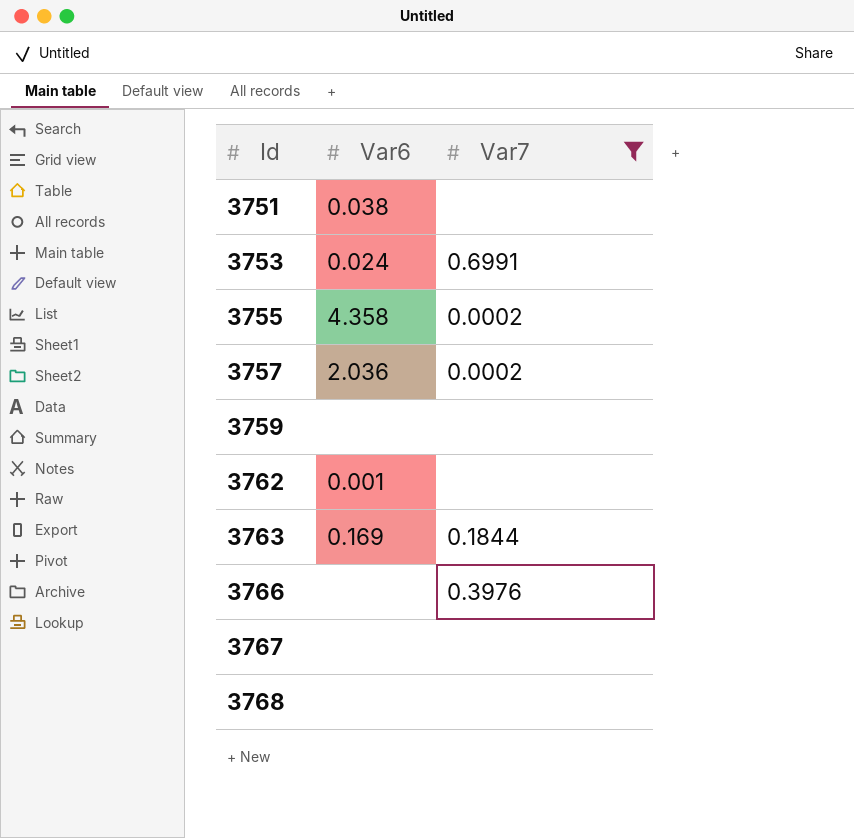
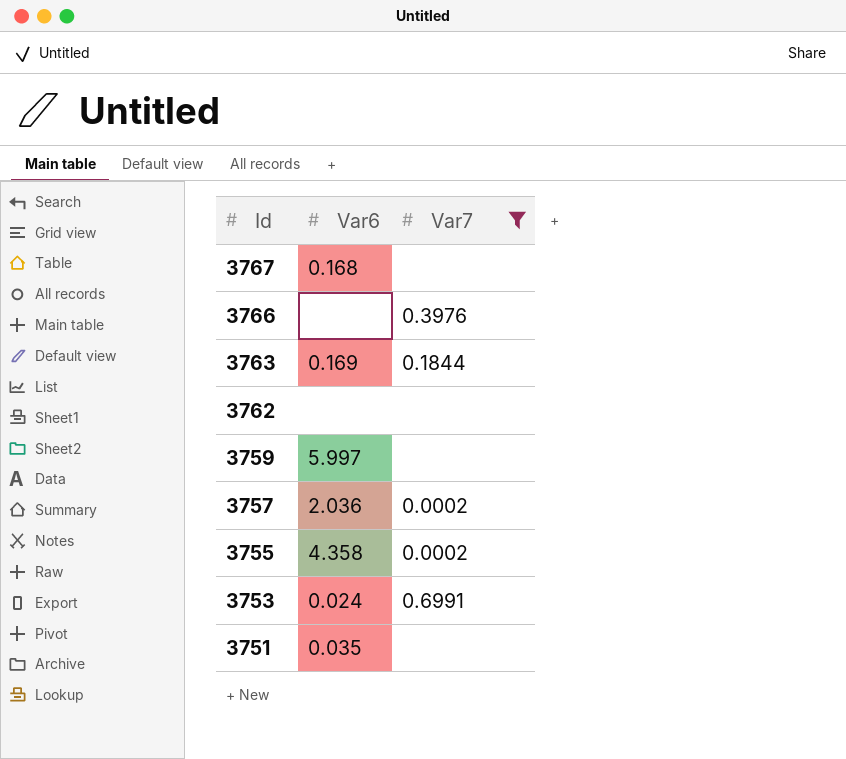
row order: Id ascending -> Id descending
row 3768: none | none -> none
3767 | Var6: none -> 0.168
3762 | Var6: 0.001 -> none
3759 | Var6: none -> 5.997
3751 | Var6: 0.038 -> 0.035

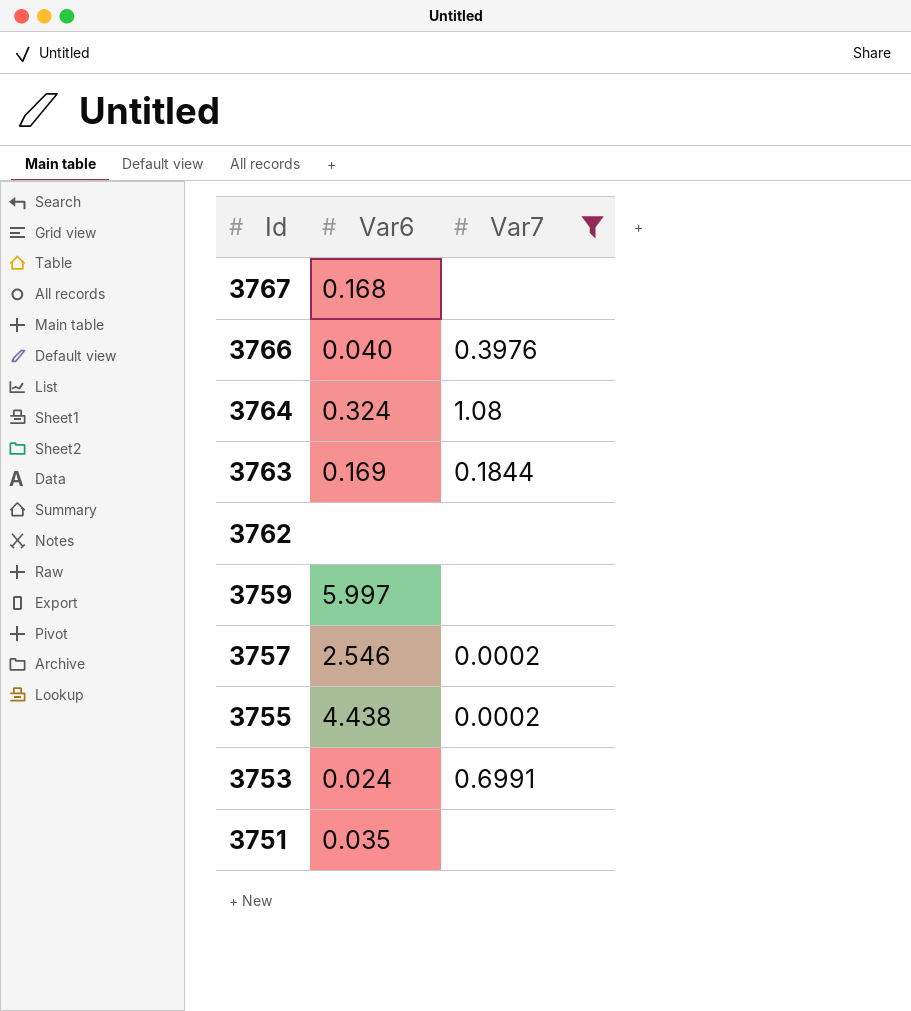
3766 | Var6: none -> 0.040
row 3764: none -> 0.324 | 1.08
3757 | Var6: 2.036 -> 2.546
3755 | Var6: 4.358 -> 4.438

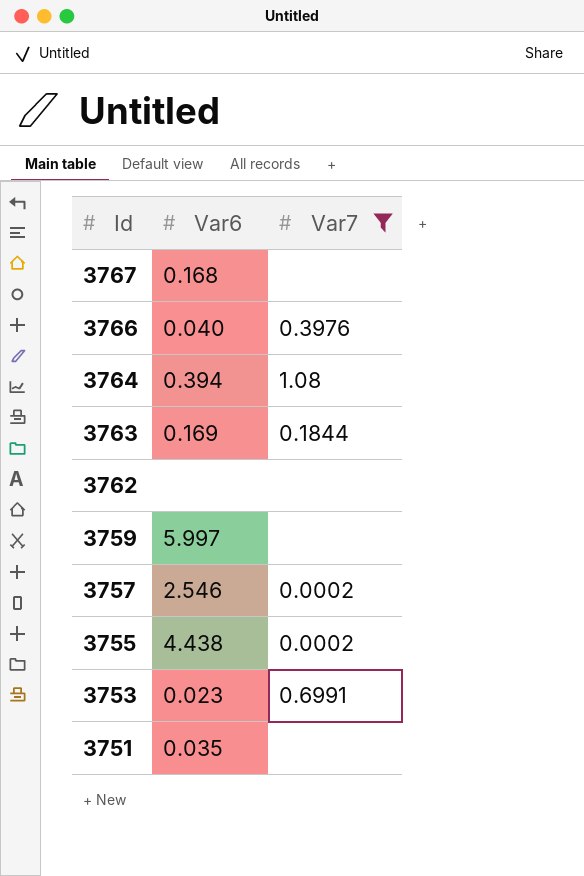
3764 | Var6: 0.324 -> 0.394
3753 | Var6: 0.024 -> 0.023

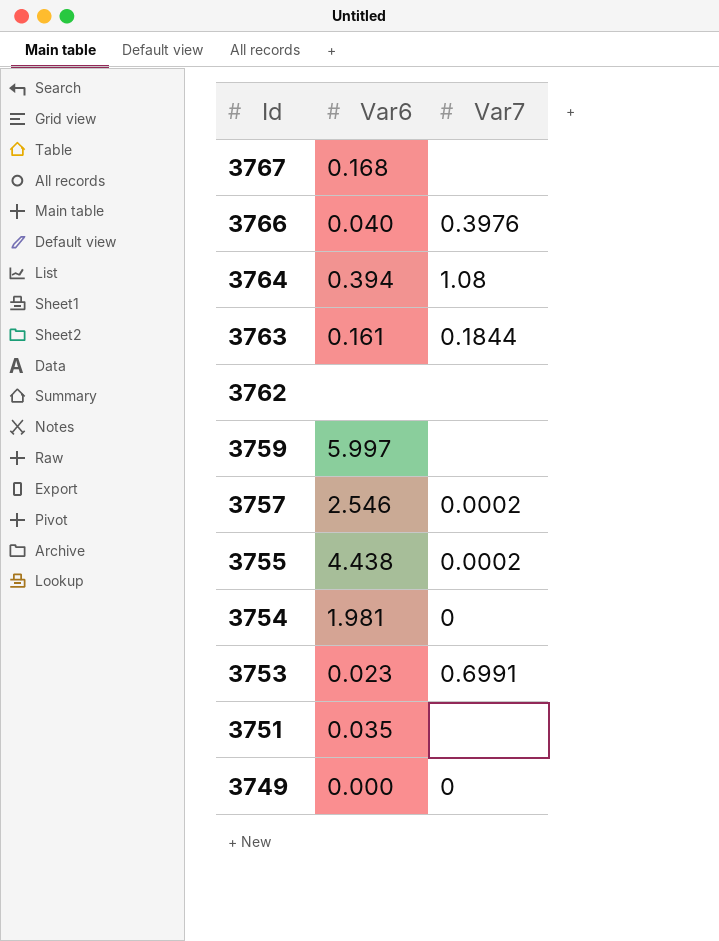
filter: Var7 != 0 -> none
3763 | Var6: 0.169 -> 0.161

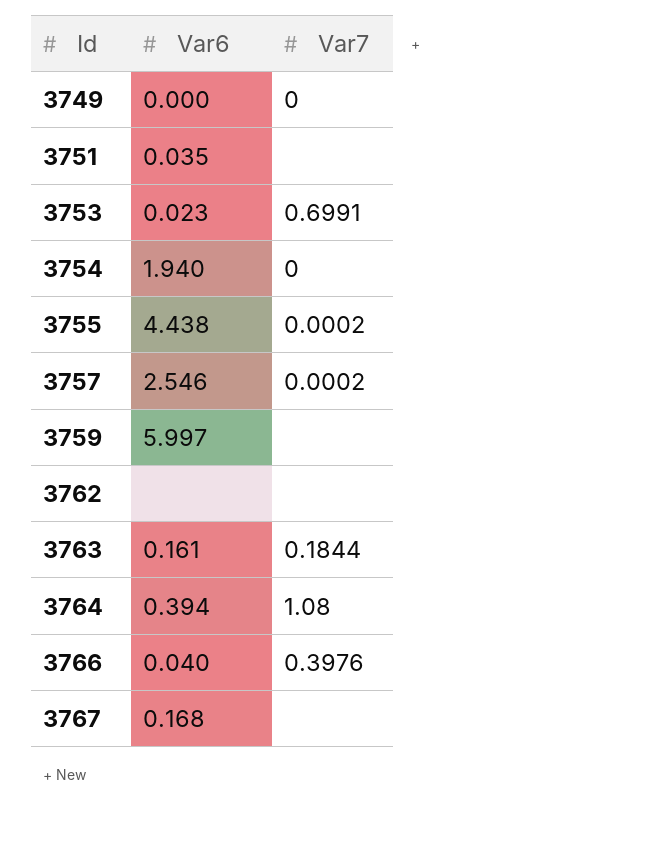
row order: Id descending -> Id ascending
3754 | Var6: 1.981 -> 1.940

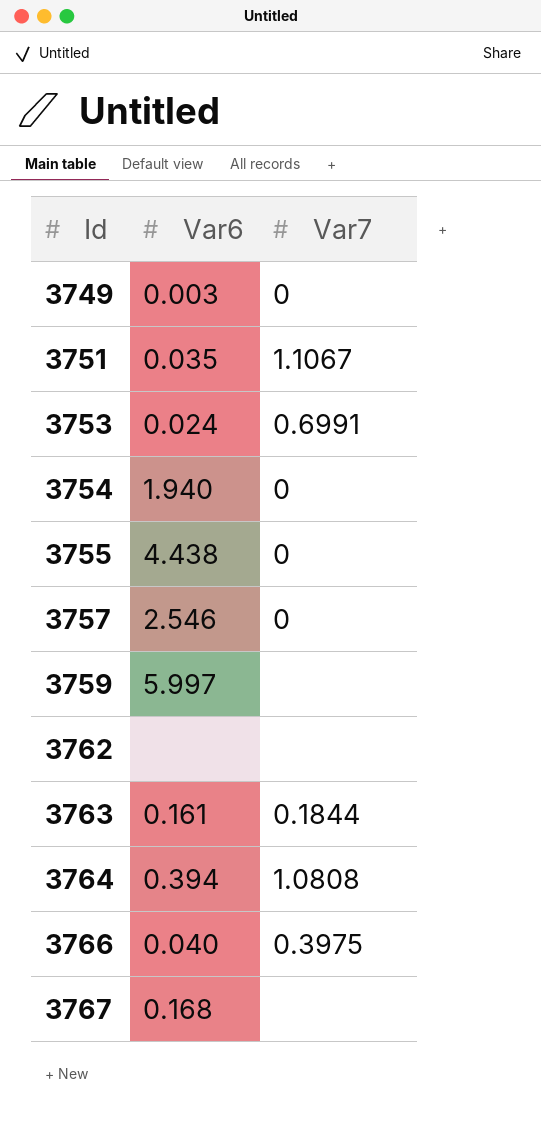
3749 | Var6: 0.000 -> 0.003
3751 | Var7: none -> 1.1067
3753 | Var6: 0.023 -> 0.024
3755 | Var7: 0.0002 -> 0
3757 | Var7: 0.0002 -> 0
3764 | Var7: 1.08 -> 1.0808
3766 | Var7: 0.3976 -> 0.3975

